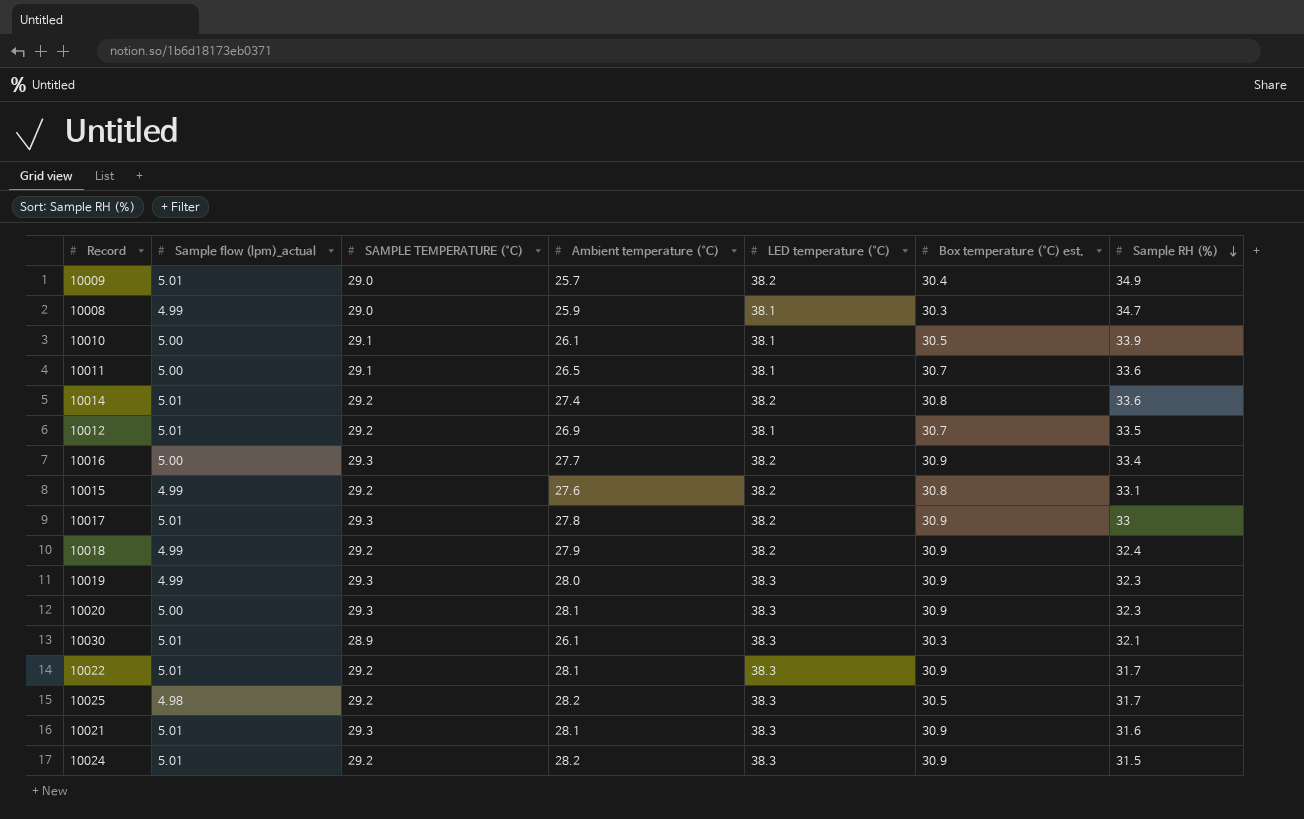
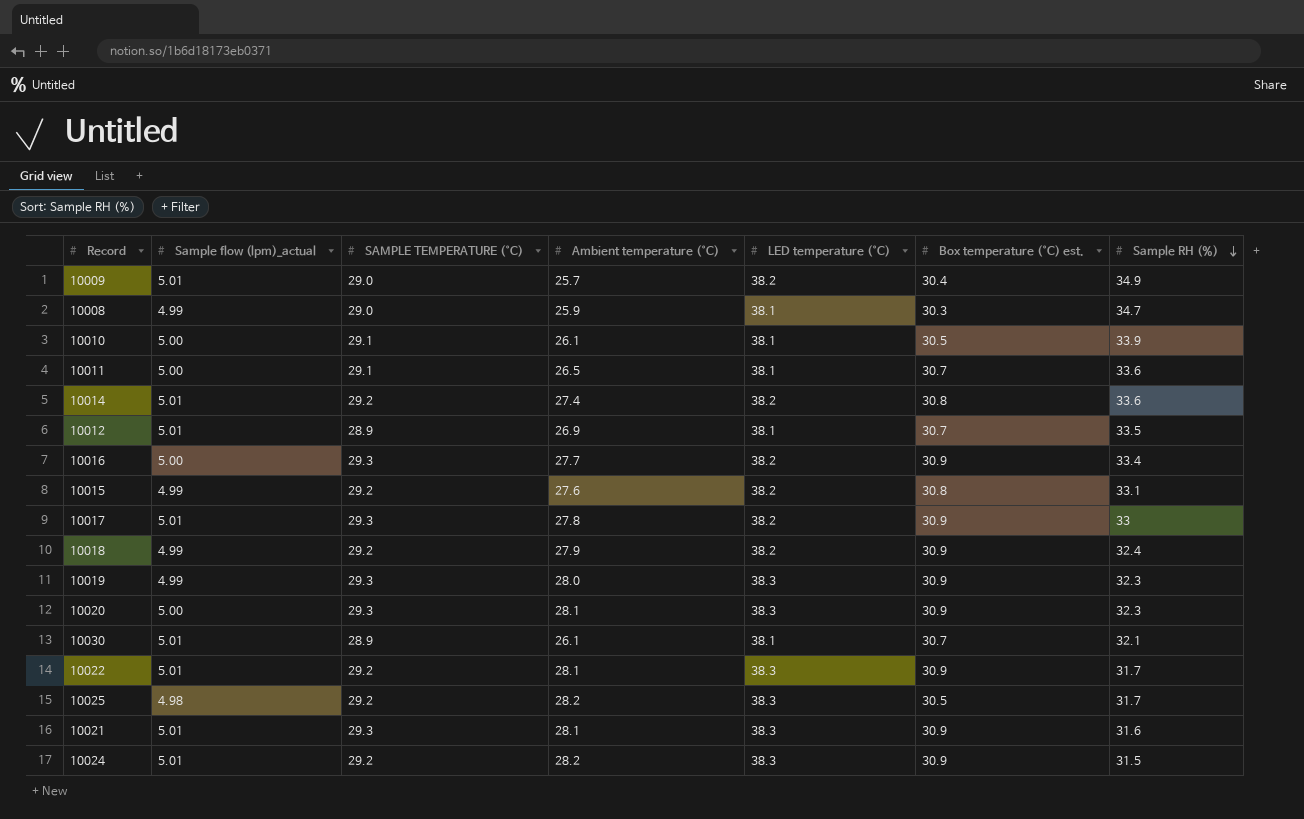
10012 | SAMPLE TEMPERATURE (°C): 29.2 -> 28.9
10030 | LED temperature (°C): 38.3 -> 38.1
10030 | Box temperature (°C) est.: 30.3 -> 30.7

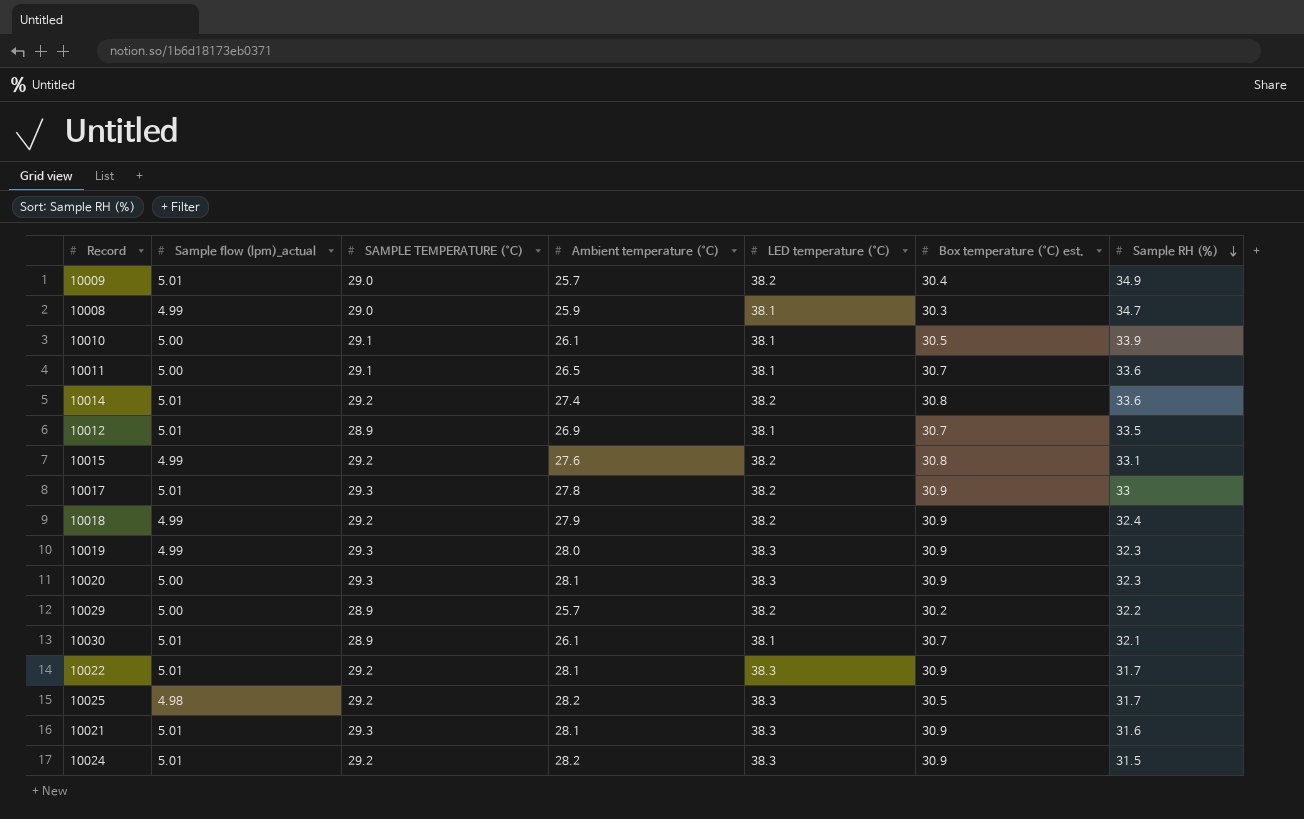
row 10016: 5.00 | 29.3 | 27.7 | 38.2 | 30.9 | 33.4 -> none
row 10029: none -> 5.00 | 28.9 | 25.7 | 38.2 | 30.2 | 32.2

